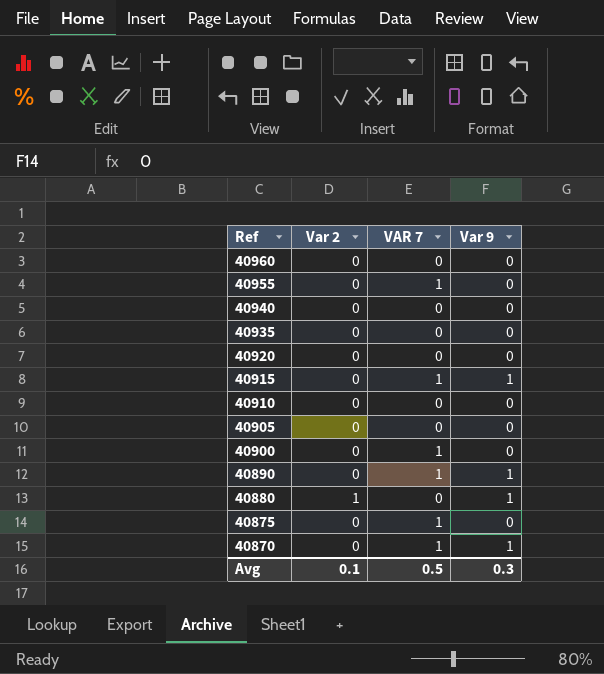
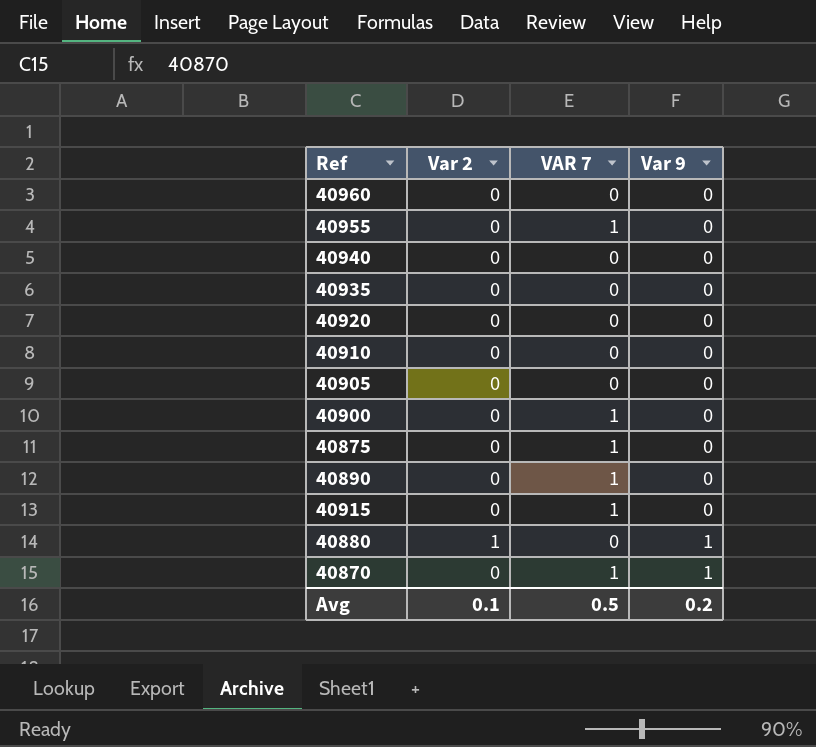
row order: Ref descending -> Var 9 ascending
40890 | Var 9: 1 -> 0
40915 | Var 9: 1 -> 0
Avg | Var 9: 0.3 -> 0.2

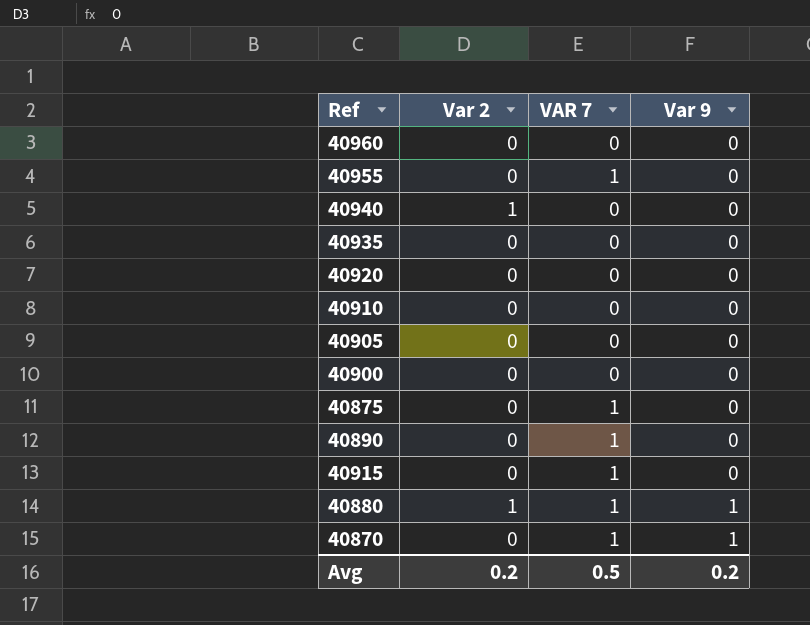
40940 | Var 2: 0 -> 1
40900 | VAR 7: 1 -> 0
40880 | VAR 7: 0 -> 1
Avg | Var 2: 0.1 -> 0.2

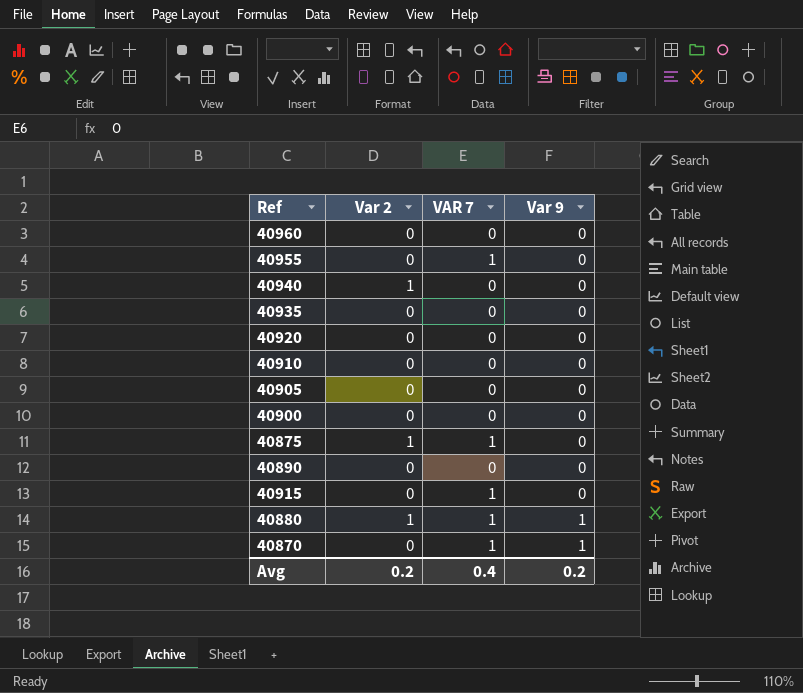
40875 | Var 2: 0 -> 1
40890 | VAR 7: 1 -> 0
Avg | VAR 7: 0.5 -> 0.4

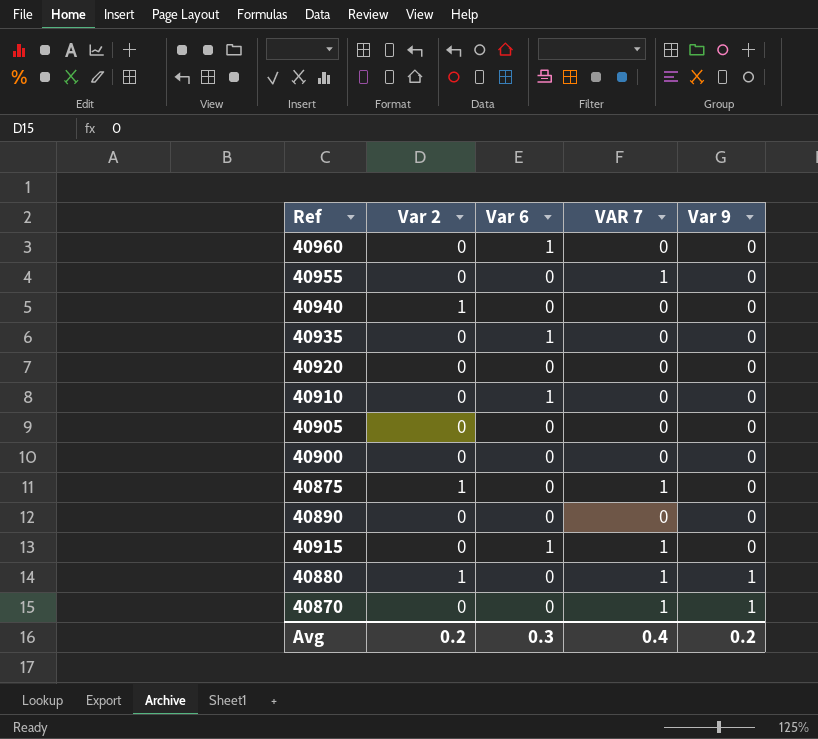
column Var 6 | position: none -> 3

